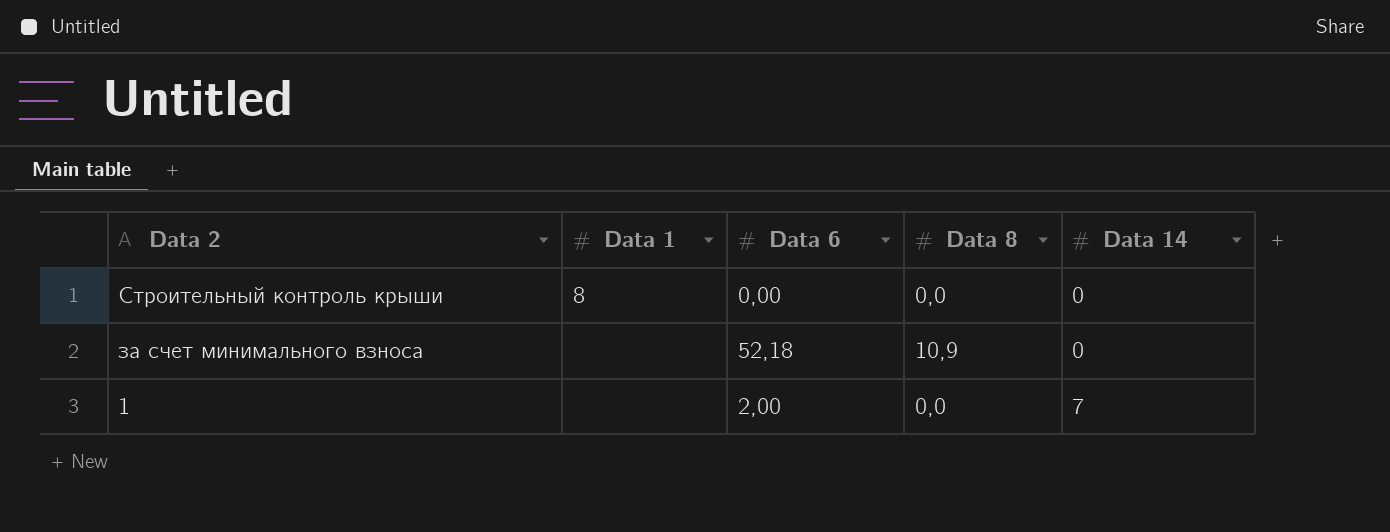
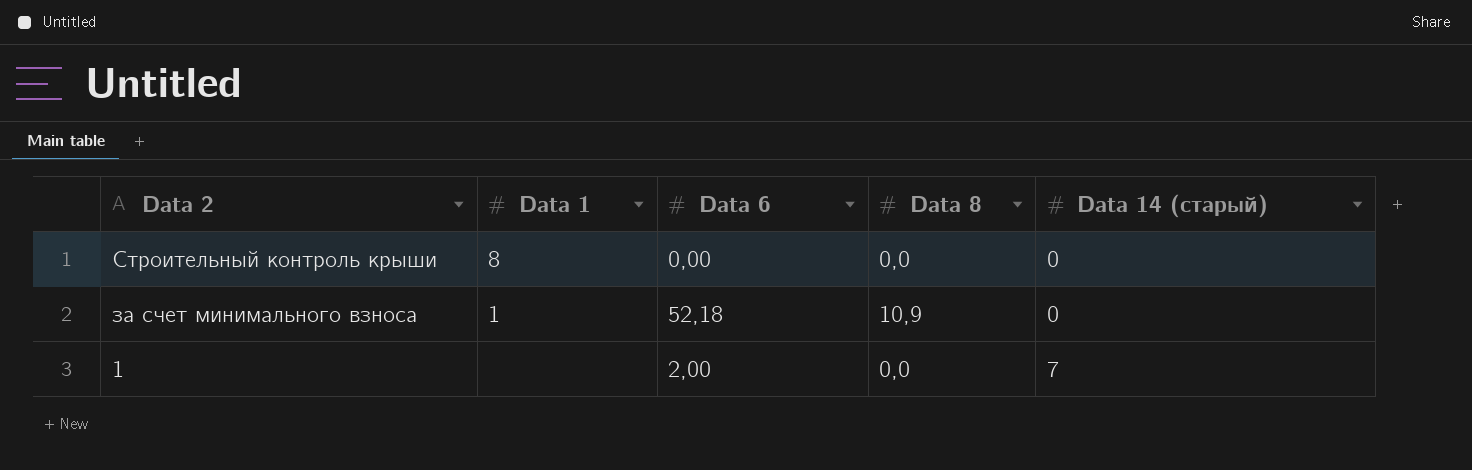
column name: Data 14 -> Data 14 (старый)
за счет минимального взноса | Data 1: none -> 1

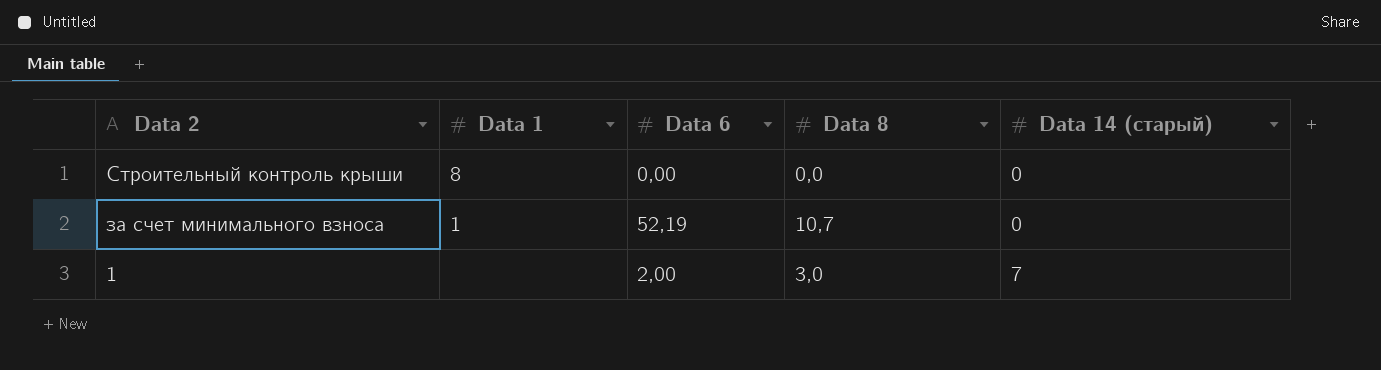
за счет минимального взноса | Data 6: 52,18 -> 52,19
за счет минимального взноса | Data 8: 10,9 -> 10,7
1 | Data 8: 0,0 -> 3,0

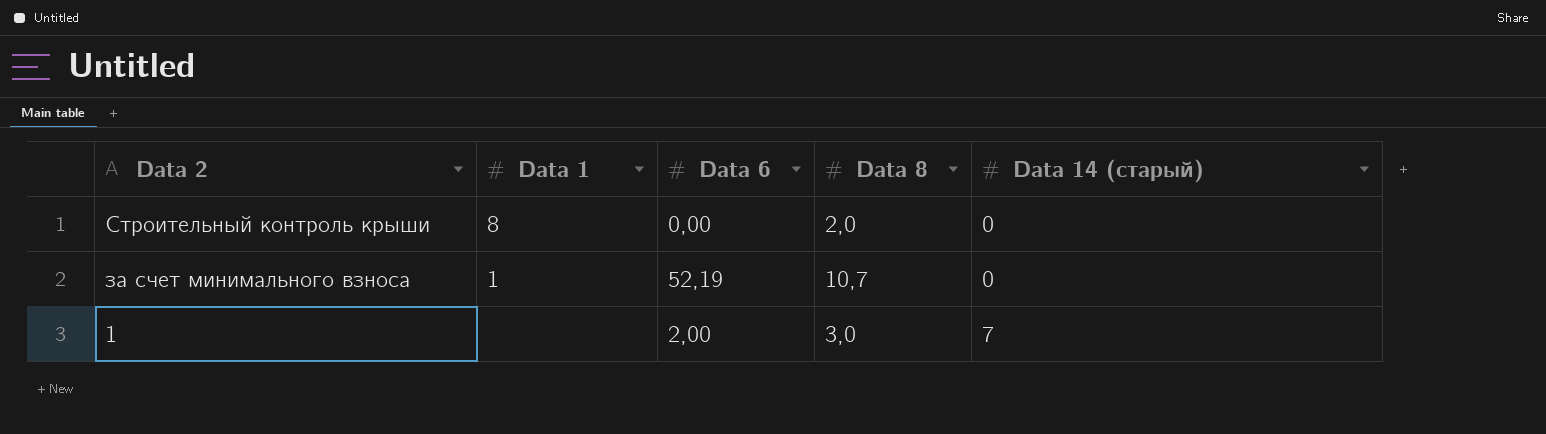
Строительный контроль крыши | Data 8: 0,0 -> 2,0

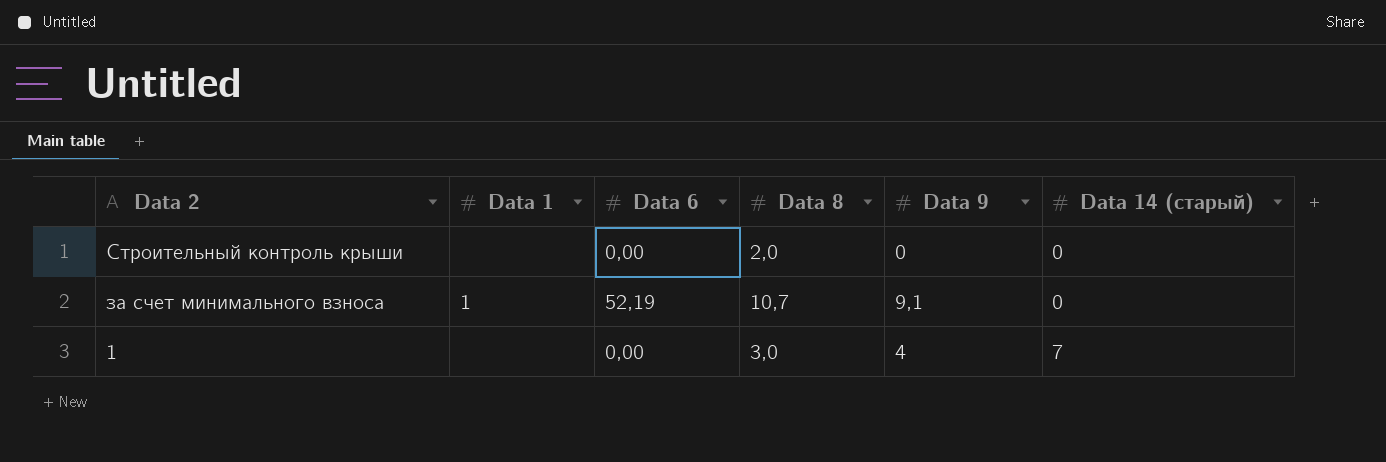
column Data 9 | position: none -> 5
Строительный контроль крыши | Data 1: 8 -> none
1 | Data 6: 2,00 -> 0,00

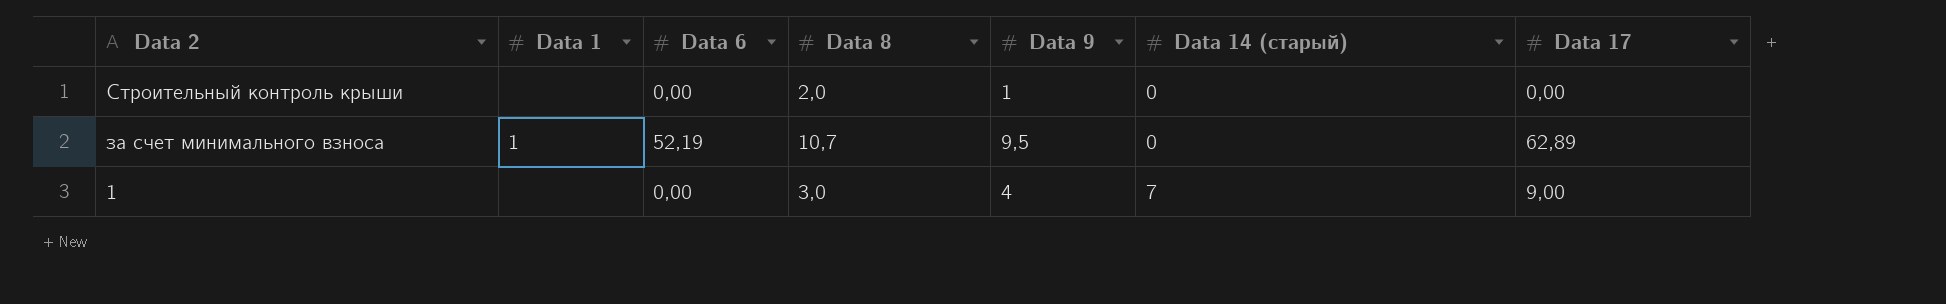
column Data 17 | position: none -> 7
Строительный контроль крыши | Data 9: 0 -> 1
за счет минимального взноса | Data 9: 9,1 -> 9,5

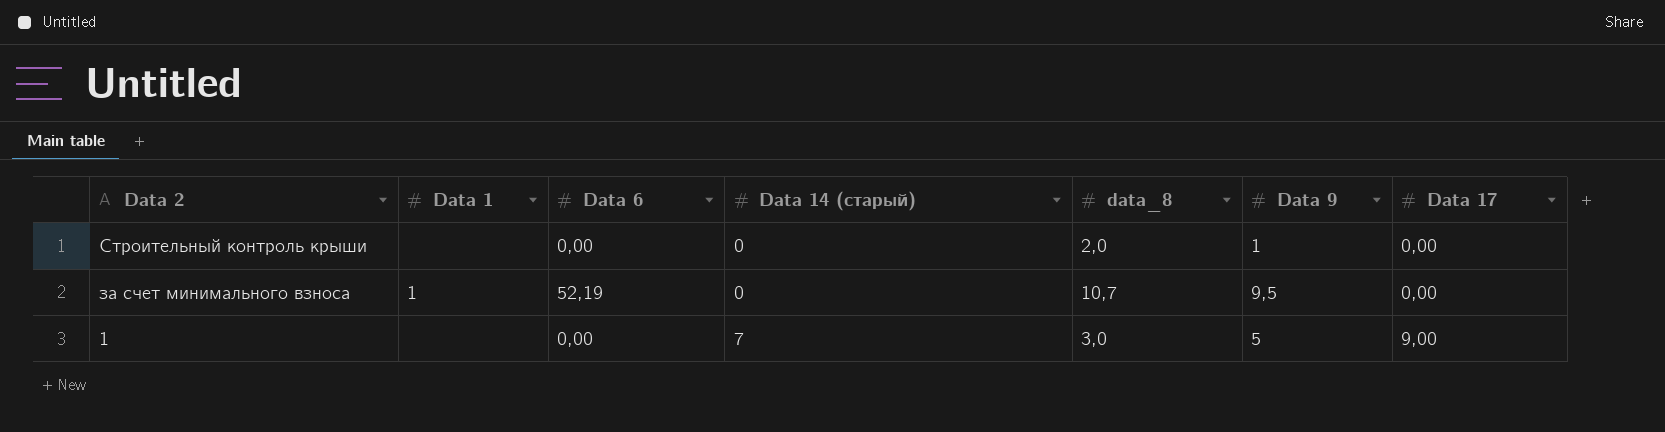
column Data 14 (старый) | position: 6 -> 4
column name: Data 8 -> data_8
за счет минимального взноса | Data 17: 62,89 -> 0,00
1 | Data 9: 4 -> 5

